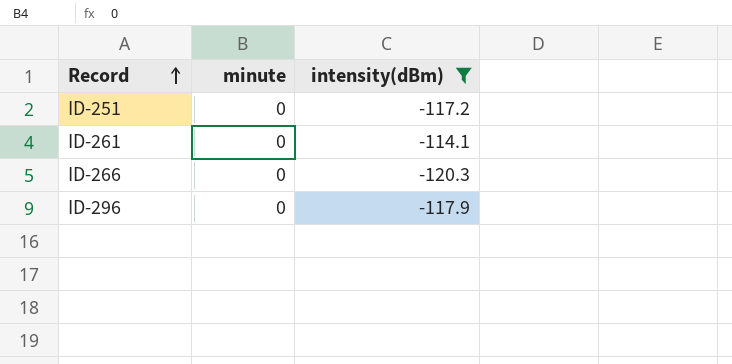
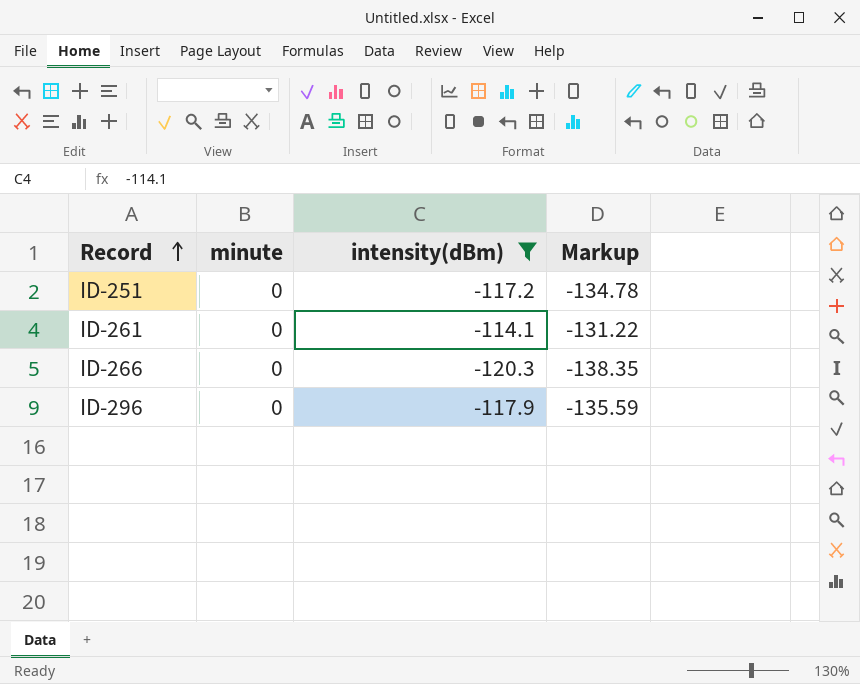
column Markup | formula: none -> [intensity(dBm)] * 1.15

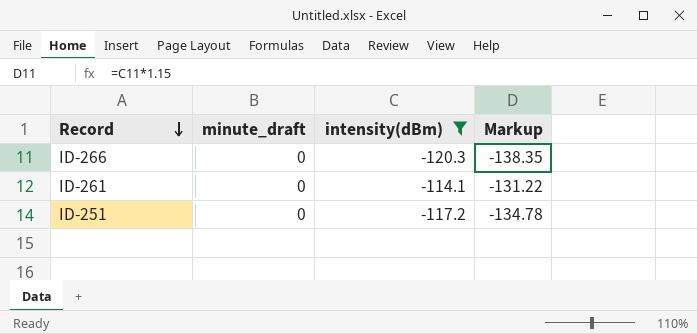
row order: Record ascending -> Record descending
column name: minute -> minute_draft
row ID-296: 0 | -117.9 | -135.59 -> none

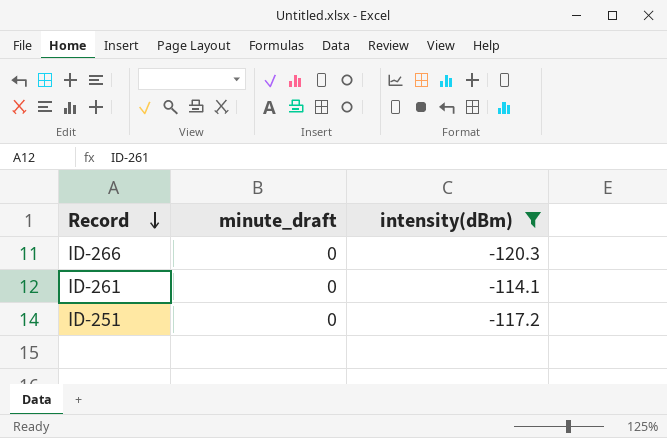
column Markup | formula: [intensity(dBm)] * 1.15 -> none

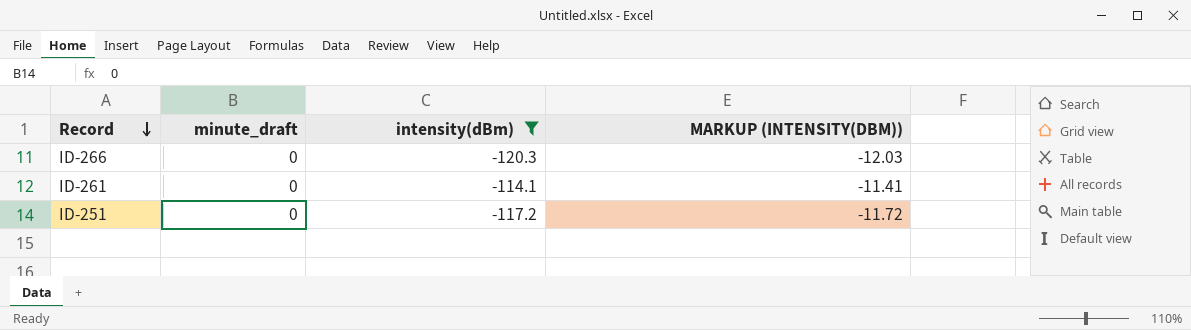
column MARKUP (INTENSITY(DBM)) | formula: none -> [intensity(dBm)] * 0.1

